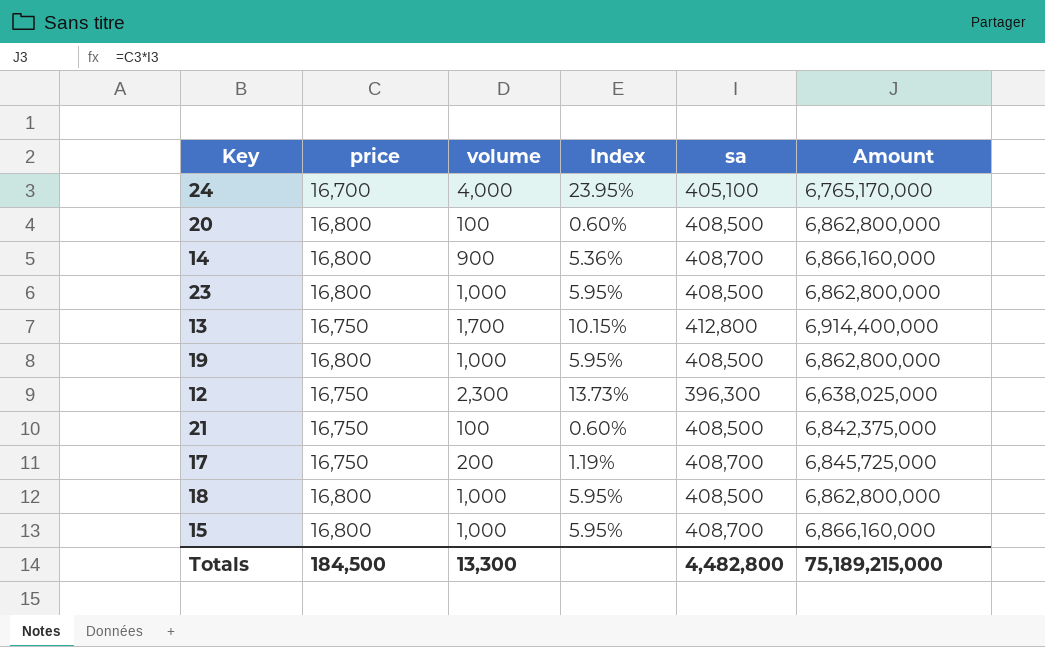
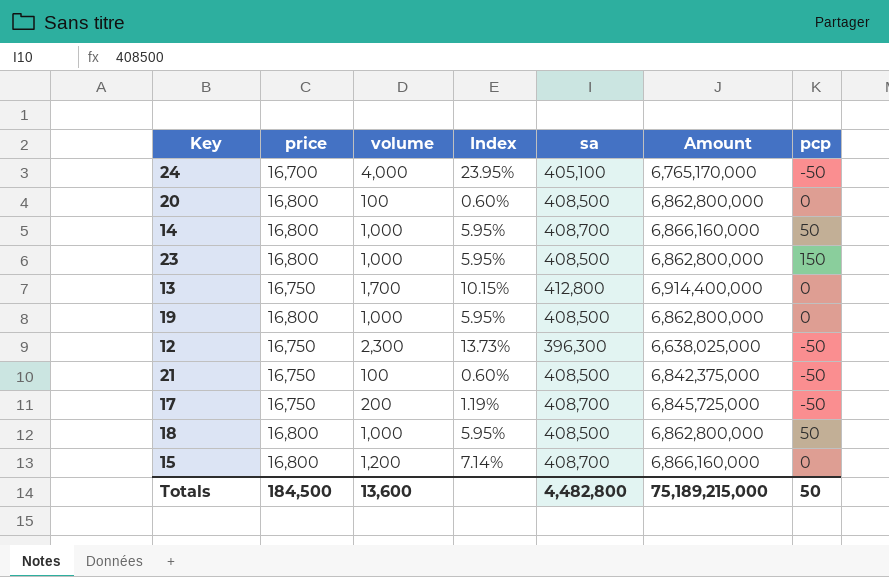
column pcp | position: none -> 7
14 | volume: 900 -> 1,000
14 | Index: 5.36% -> 5.95%
15 | volume: 1,000 -> 1,200
15 | Index: 5.95% -> 7.14%
Totals | volume: 13,300 -> 13,600

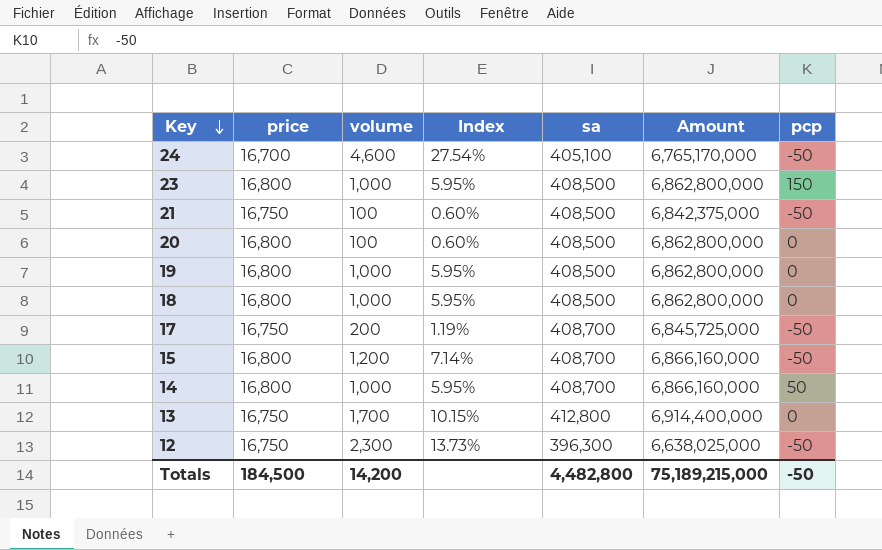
row order: none -> Key descending
24 | volume: 4,000 -> 4,600
24 | Index: 23.95% -> 27.54%
18 | pcp: 50 -> 0
15 | pcp: 0 -> -50
Totals | volume: 13,600 -> 14,200
Totals | pcp: 50 -> -50

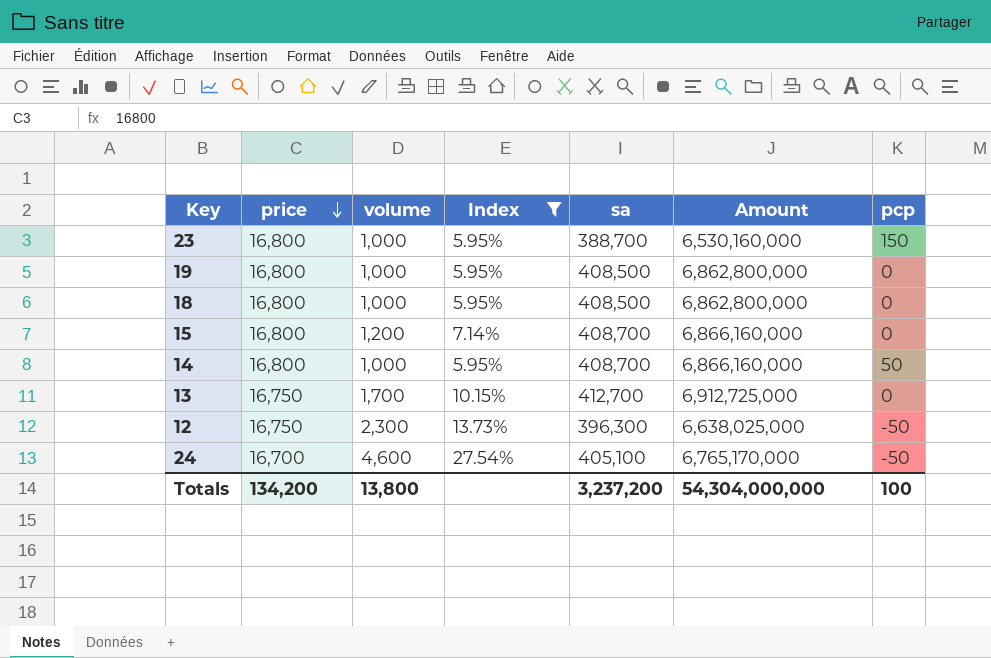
filter: none -> Index >= 5.95%
row order: Key descending -> price descending
23 | sa: 408,500 -> 388,700
23 | Amount: 6,862,800,000 -> 6,530,160,000
15 | pcp: -50 -> 0
13 | sa: 412,800 -> 412,700
13 | Amount: 6,914,400,000 -> 6,912,725,000
Totals | price: 184,500 -> 134,200
Totals | volume: 14,200 -> 13,800
Totals | sa: 4,482,800 -> 3,237,200
Totals | Amount: 75,189,215,000 -> 54,304,000,000
Totals | pcp: -50 -> 100

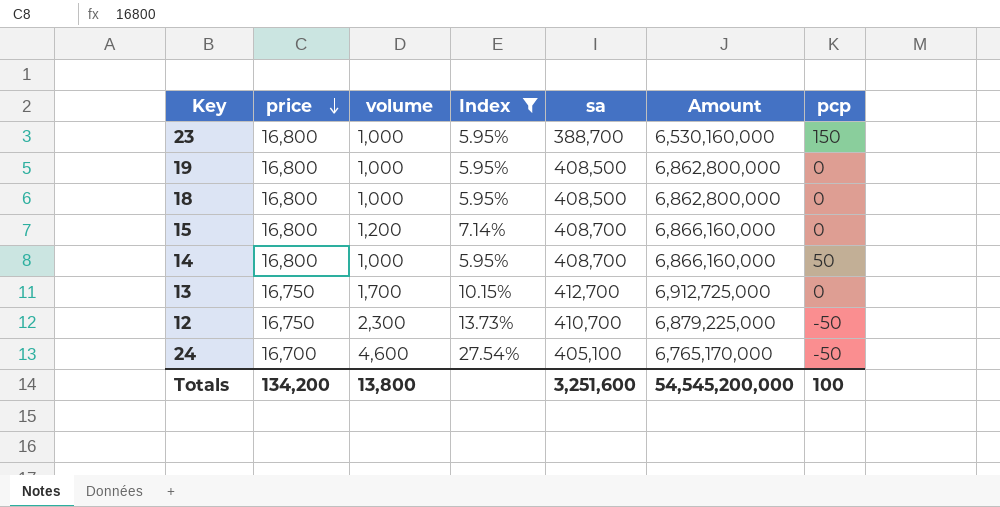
12 | sa: 396,300 -> 410,700
12 | Amount: 6,638,025,000 -> 6,879,225,000
Totals | sa: 3,237,200 -> 3,251,600
Totals | Amount: 54,304,000,000 -> 54,545,200,000

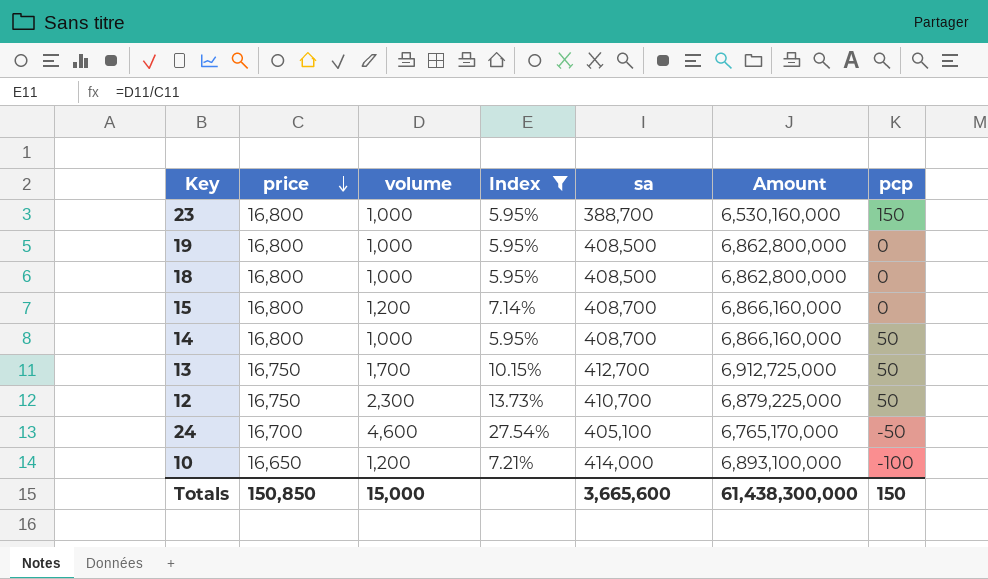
13 | pcp: 0 -> 50
12 | pcp: -50 -> 50
row 10: none -> 16,650 | 1,200 | 7.21% | 414,000 | 6,893,100,000 | -100
Totals | price: 134,200 -> 150,850
Totals | volume: 13,800 -> 15,000
Totals | sa: 3,251,600 -> 3,665,600
Totals | Amount: 54,545,200,000 -> 61,438,300,000
Totals | pcp: 100 -> 150

